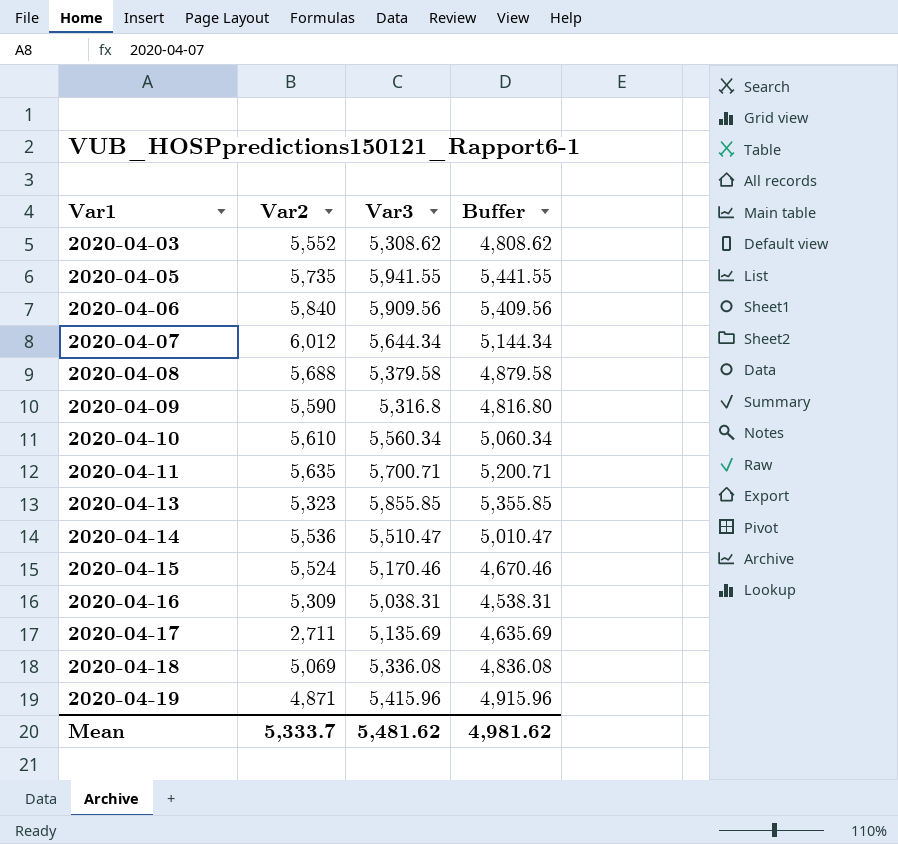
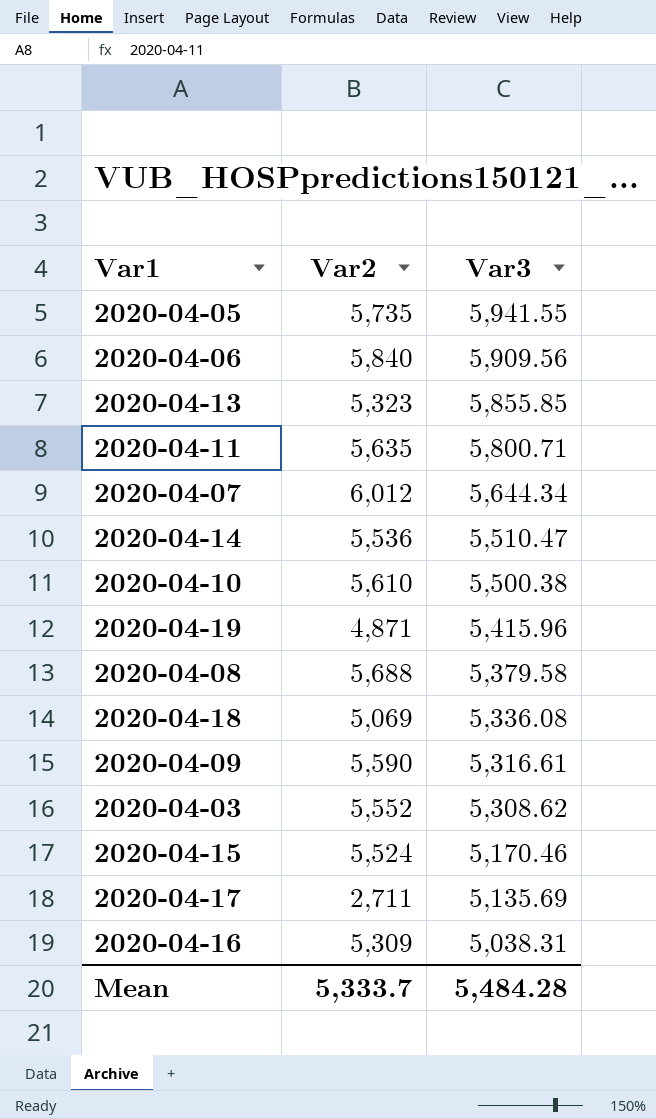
row order: Var1 ascending -> Var3 descending
column Buffer | formula: [Var3] - 500 -> none
2020-04-11 | Var3: 5,700.71 -> 5,800.71
2020-04-10 | Var3: 5,560.34 -> 5,500.38
2020-04-09 | Var3: 5,316.8 -> 5,316.61
Mean | Var3: 5,481.62 -> 5,484.28

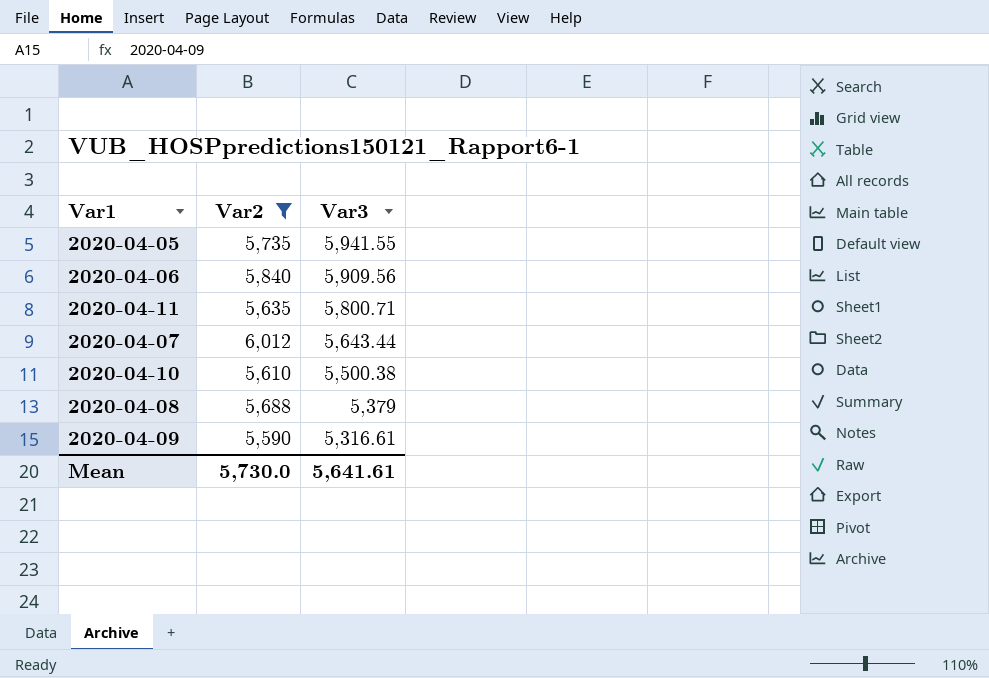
filter: none -> Var2 >= 5,590
2020-04-07 | Var3: 5,644.34 -> 5,643.44
2020-04-08 | Var3: 5,379.58 -> 5,379
Mean | Var2: 5,333.7 -> 5,730.0
Mean | Var3: 5,484.28 -> 5,641.61

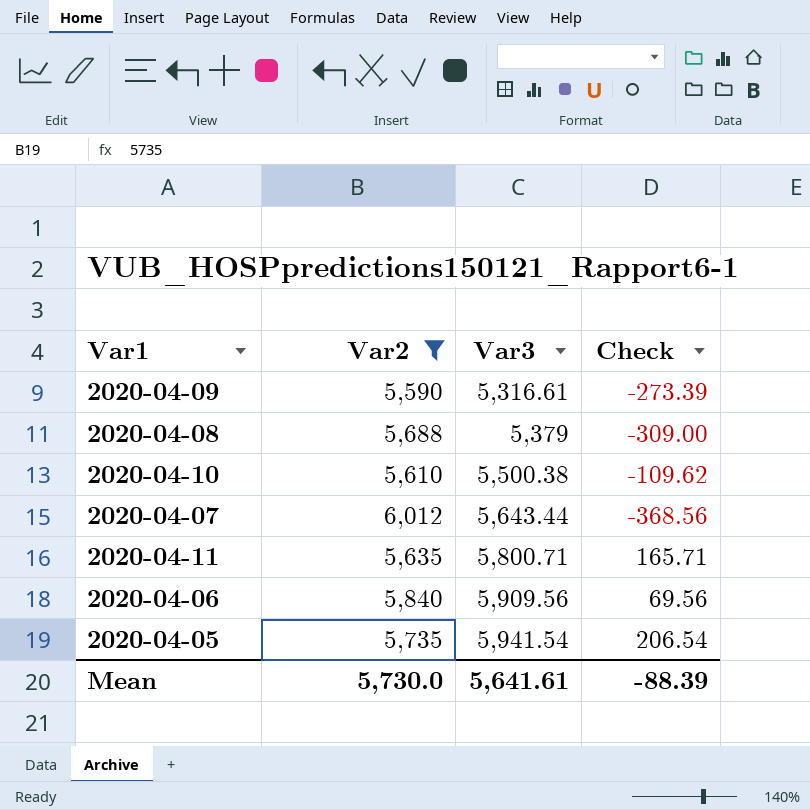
row order: Var3 descending -> Var3 ascending
column Check | formula: none -> [Var3] - [Var2]
2020-04-05 | Var3: 5,941.55 -> 5,941.54

